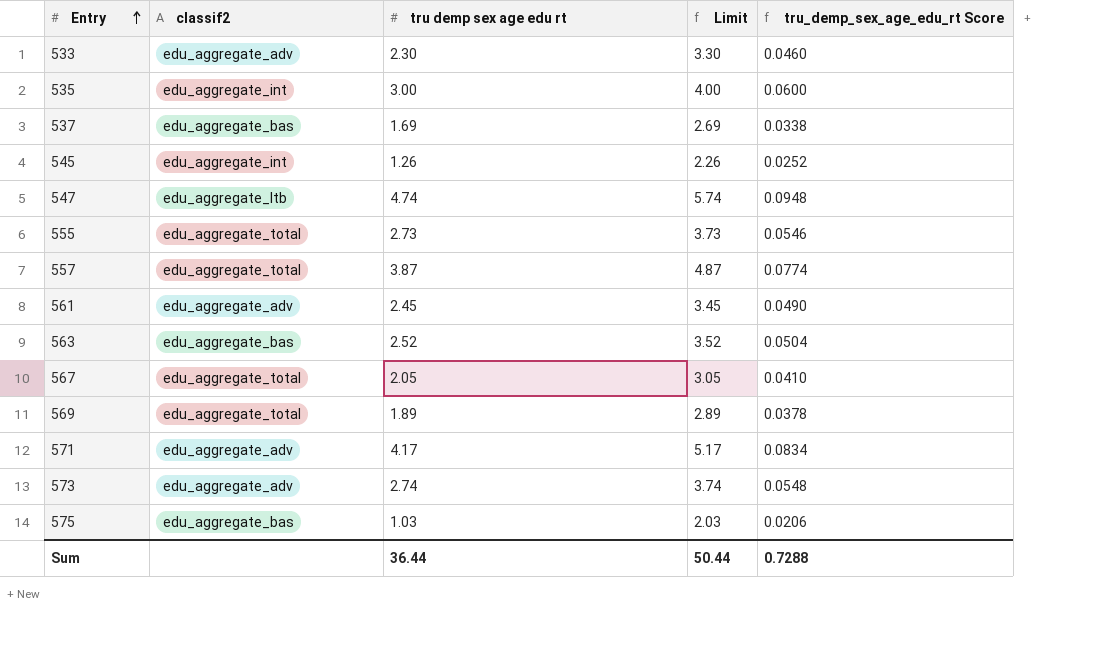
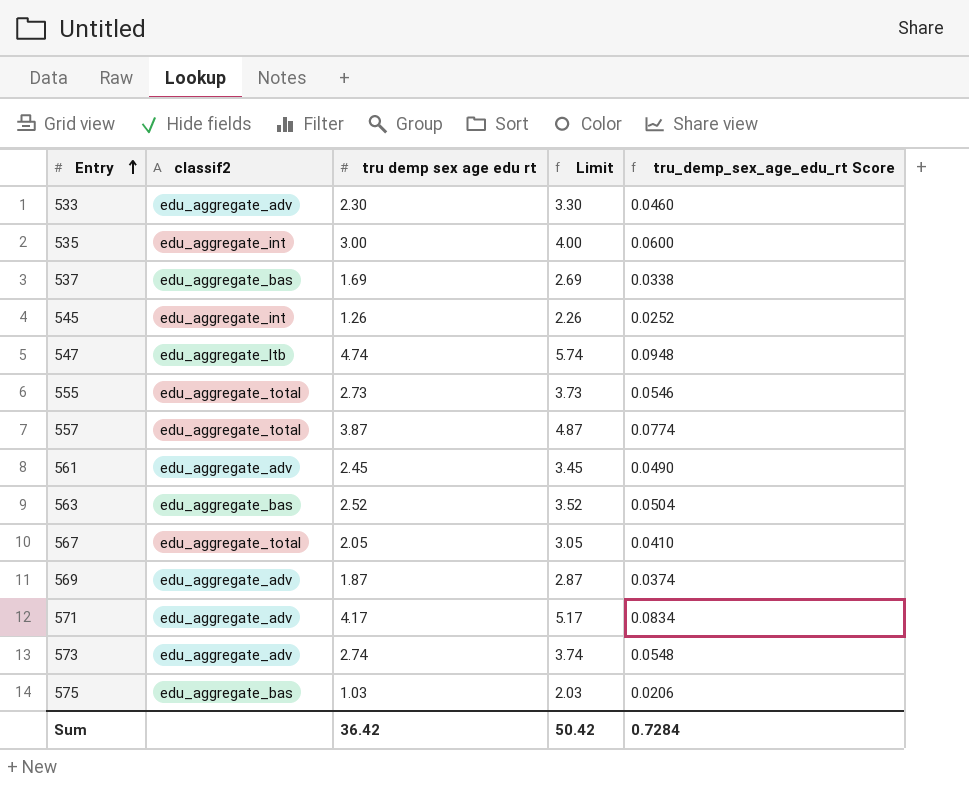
569 | classif2: edu_aggregate_total -> edu_aggregate_adv
569 | tru demp sex age edu rt: 1.89 -> 1.87
569 | Limit: 2.89 -> 2.87
569 | tru_demp_sex_age_edu_rt Score: 0.0378 -> 0.0374
Sum | tru demp sex age edu rt: 36.44 -> 36.42
Sum | Limit: 50.44 -> 50.42
Sum | tru_demp_sex_age_edu_rt Score: 0.7288 -> 0.7284

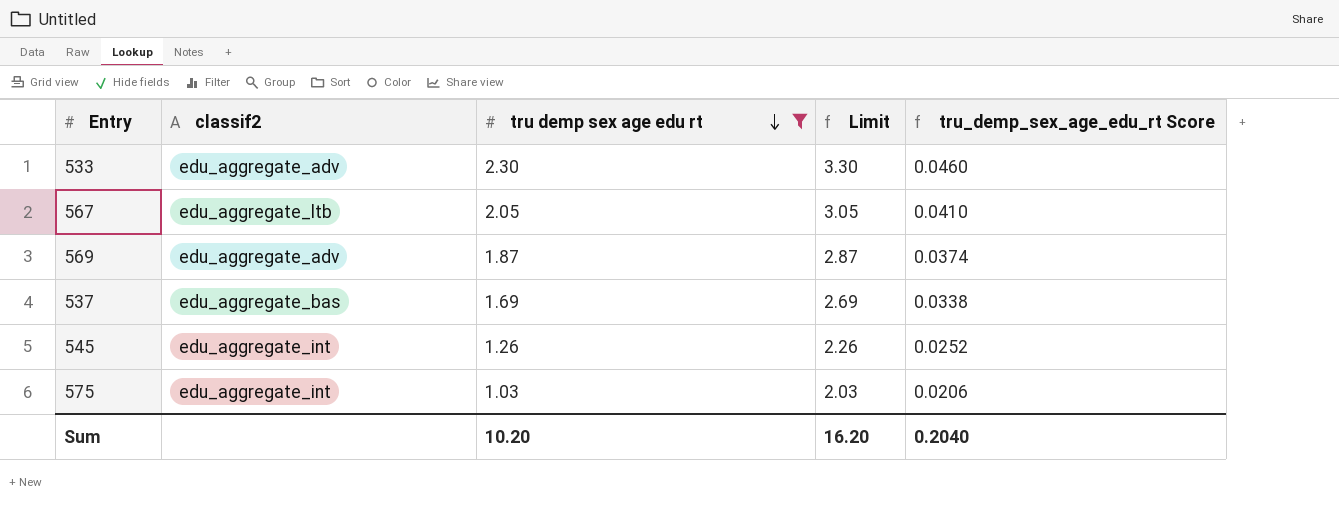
filter: none -> tru demp sex age edu rt <= 2.30
row order: Entry ascending -> tru demp sex age edu rt descending
567 | classif2: edu_aggregate_total -> edu_aggregate_ltb
575 | classif2: edu_aggregate_bas -> edu_aggregate_int
Sum | tru demp sex age edu rt: 36.42 -> 10.20
Sum | Limit: 50.42 -> 16.20
Sum | tru_demp_sex_age_edu_rt Score: 0.7284 -> 0.2040

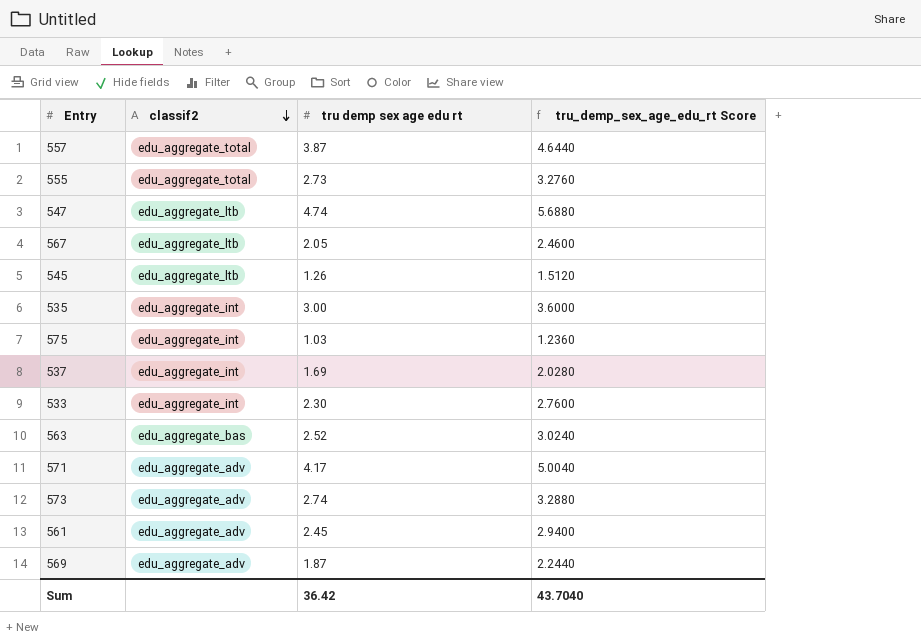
filter: tru demp sex age edu rt <= 2.30 -> none
row order: tru demp sex age edu rt descending -> classif2 descending
column Limit | formula: [tru demp sex age edu rt] + 1 -> none
column tru_demp_sex_age_edu_rt Score | formula: [tru demp sex age edu rt] * 0.02 -> [tru demp sex age edu rt] * 1.2
545 | classif2: edu_aggregate_int -> edu_aggregate_ltb
537 | classif2: edu_aggregate_bas -> edu_aggregate_int
533 | classif2: edu_aggregate_adv -> edu_aggregate_int
Sum | tru demp sex age edu rt: 10.20 -> 36.42
Sum | tru_demp_sex_age_edu_rt Score: 0.2040 -> 43.7040

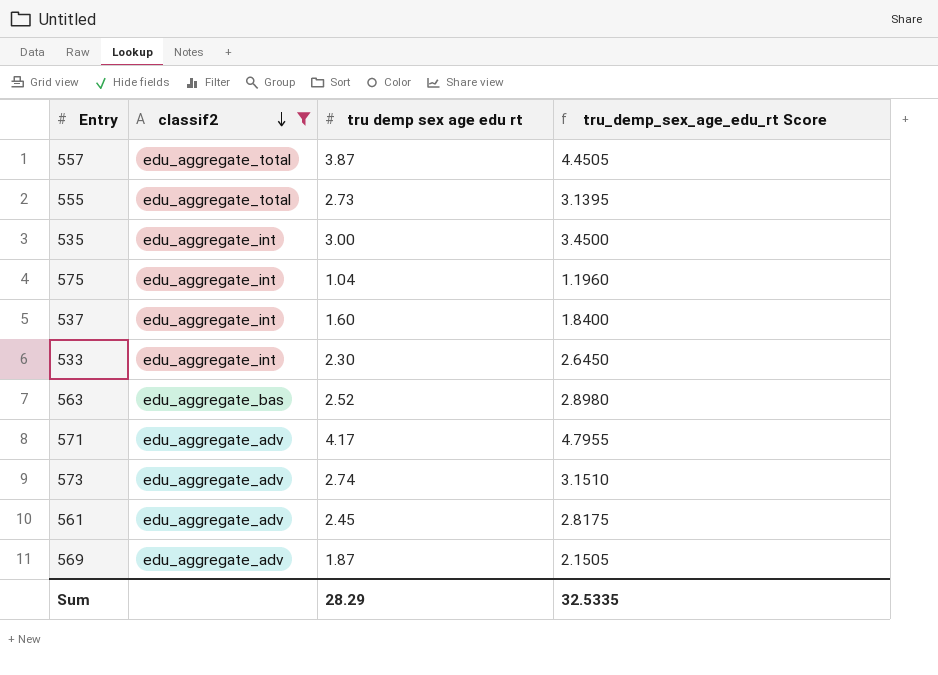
filter: none -> classif2 != edu_aggregate_ltb
column tru_demp_sex_age_edu_rt Score | formula: [tru demp sex age edu rt] * 1.2 -> [tru demp sex age edu rt] * 1.15
575 | tru demp sex age edu rt: 1.03 -> 1.04
537 | tru demp sex age edu rt: 1.69 -> 1.60
Sum | tru demp sex age edu rt: 36.42 -> 28.29
Sum | tru_demp_sex_age_edu_rt Score: 43.7040 -> 32.5335

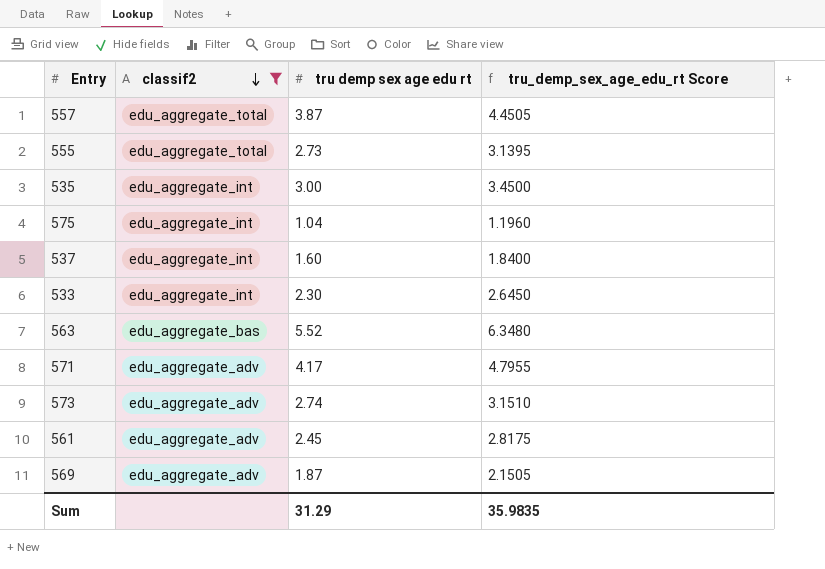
563 | tru demp sex age edu rt: 2.52 -> 5.52
563 | tru_demp_sex_age_edu_rt Score: 2.8980 -> 6.3480
Sum | tru demp sex age edu rt: 28.29 -> 31.29
Sum | tru_demp_sex_age_edu_rt Score: 32.5335 -> 35.9835

